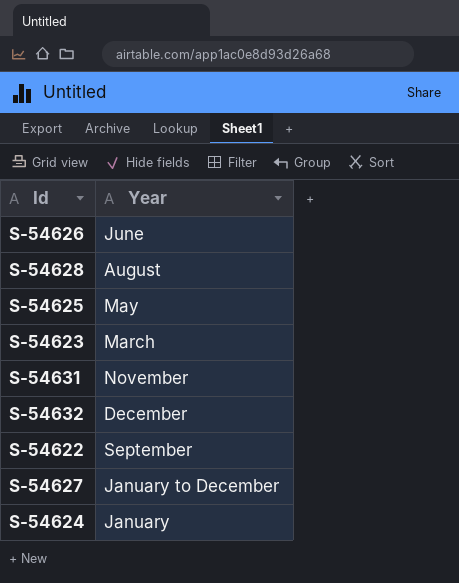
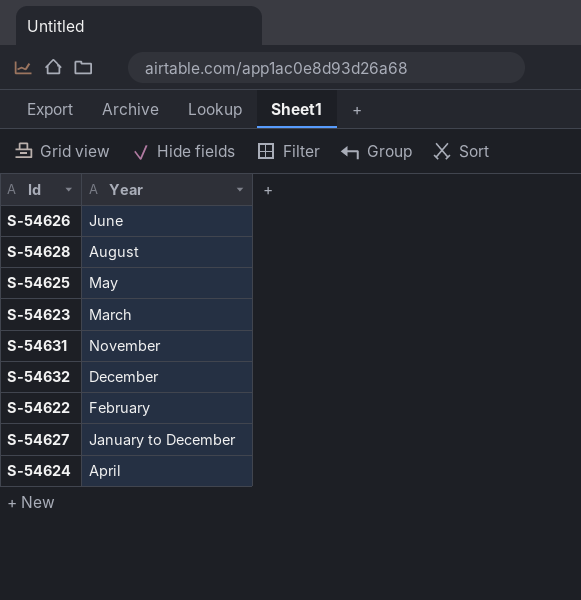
S-54622 | Year: September -> February
S-54624 | Year: January -> April

